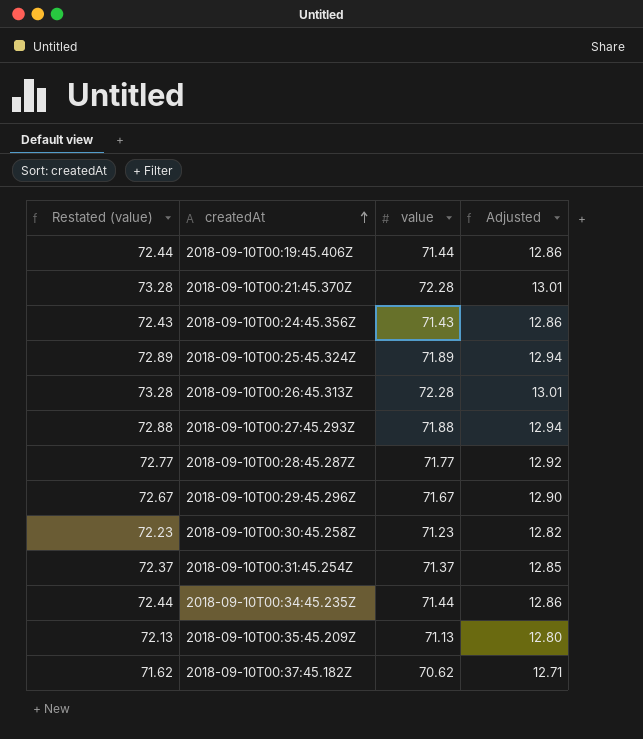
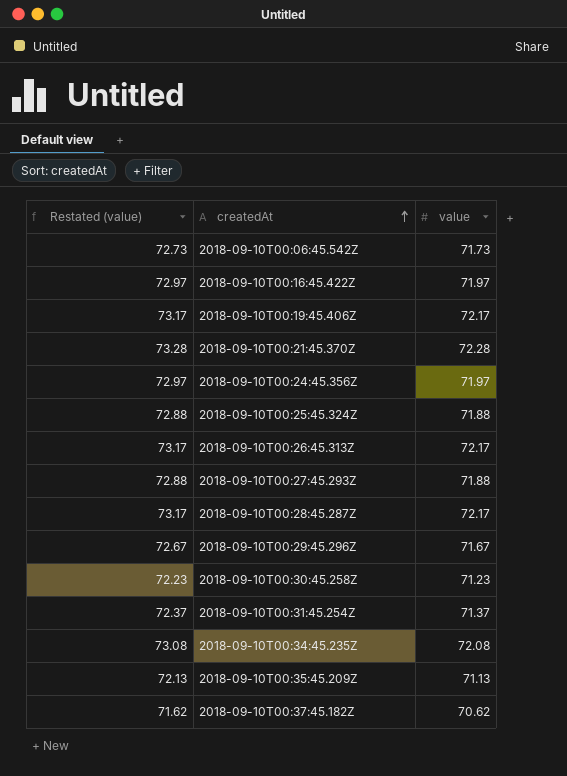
column Adjusted | formula: [value] * 0.18 -> none
row 2018-09-10T00:06:45.542Z: none -> 72.73 | 71.73
row 2018-09-10T00:16:45.422Z: none -> 72.97 | 71.97
2018-09-10T00:19:45.406Z | Restated (value): 72.44 -> 73.17
2018-09-10T00:19:45.406Z | value: 71.44 -> 72.17
2018-09-10T00:24:45.356Z | Restated (value): 72.43 -> 72.97
2018-09-10T00:24:45.356Z | value: 71.43 -> 71.97
2018-09-10T00:25:45.324Z | Restated (value): 72.89 -> 72.88
2018-09-10T00:25:45.324Z | value: 71.89 -> 71.88
2018-09-10T00:26:45.313Z | Restated (value): 73.28 -> 73.17
2018-09-10T00:26:45.313Z | value: 72.28 -> 72.17
2018-09-10T00:28:45.287Z | Restated (value): 72.77 -> 73.17
2018-09-10T00:28:45.287Z | value: 71.77 -> 72.17
2018-09-10T00:34:45.235Z | Restated (value): 72.44 -> 73.08
2018-09-10T00:34:45.235Z | value: 71.44 -> 72.08

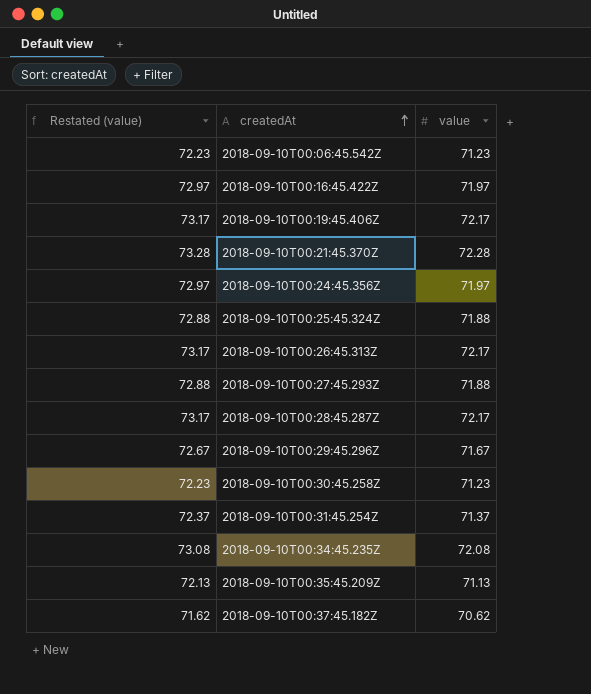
2018-09-10T00:06:45.542Z | Restated (value): 72.73 -> 72.23
2018-09-10T00:06:45.542Z | value: 71.73 -> 71.23

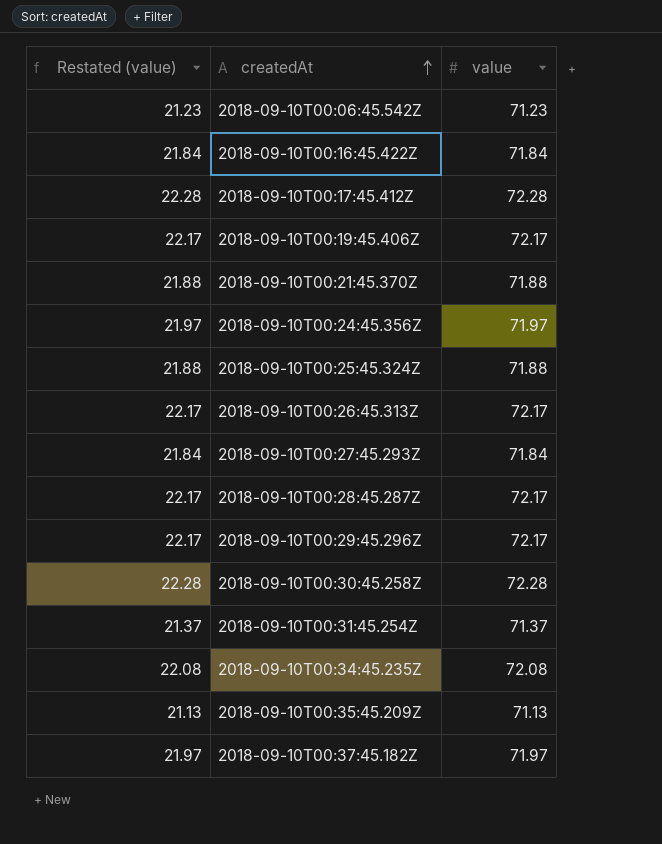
column Restated (value) | formula: [value] + 1 -> [value] - 50
2018-09-10T00:16:45.422Z | value: 71.97 -> 71.84
row 2018-09-10T00:17:45.412Z: none -> 22.28 | 72.28
2018-09-10T00:21:45.370Z | value: 72.28 -> 71.88
2018-09-10T00:27:45.293Z | value: 71.88 -> 71.84
2018-09-10T00:29:45.296Z | value: 71.67 -> 72.17
2018-09-10T00:30:45.258Z | value: 71.23 -> 72.28
2018-09-10T00:37:45.182Z | value: 70.62 -> 71.97

